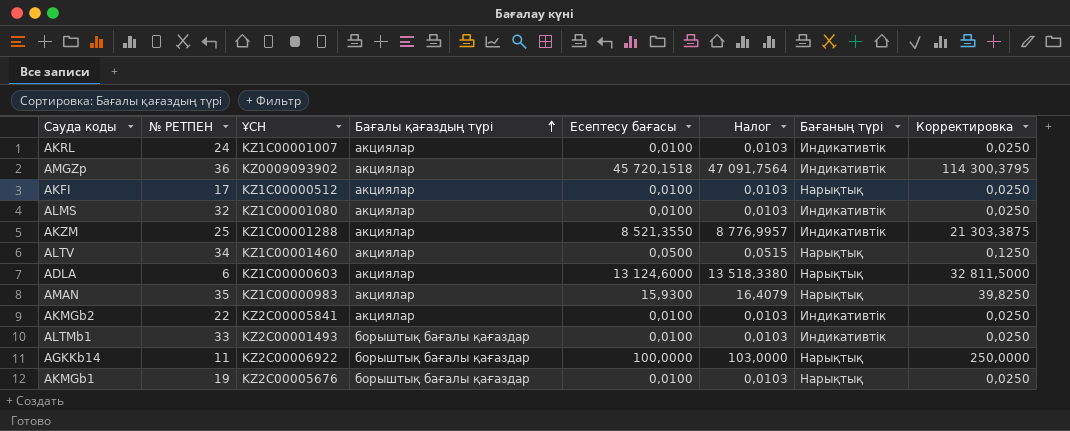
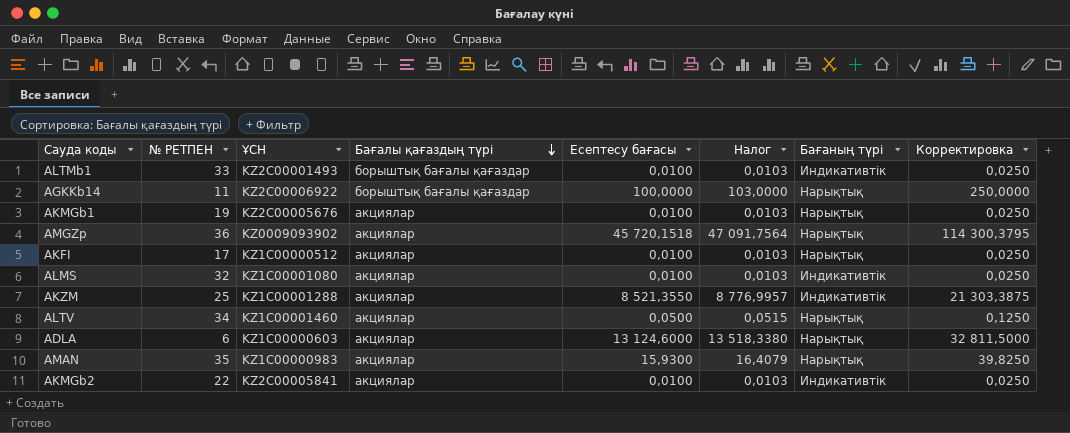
row order: Бағалы қағаздың түрі ascending -> Бағалы қағаздың түрі descending
row AKRL: 24 | KZ1C00001007 | акциялар | 0,0100 | 0,0103 | Индикативтік | 0,0250 -> none
AKMGb1 | Бағалы қағаздың түрі: борыштық бағалы қағаздар -> акциялар
AMGZp | Бағаның түрі: Индикативтік -> Нарықтық

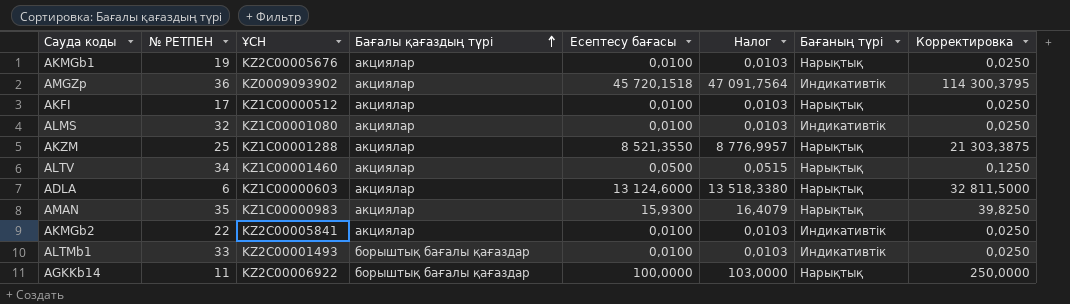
row order: Бағалы қағаздың түрі descending -> Бағалы қағаздың түрі ascending
AMGZp | Бағаның түрі: Нарықтық -> Индикативтік
AKZM | Бағаның түрі: Индикативтік -> Нарықтық

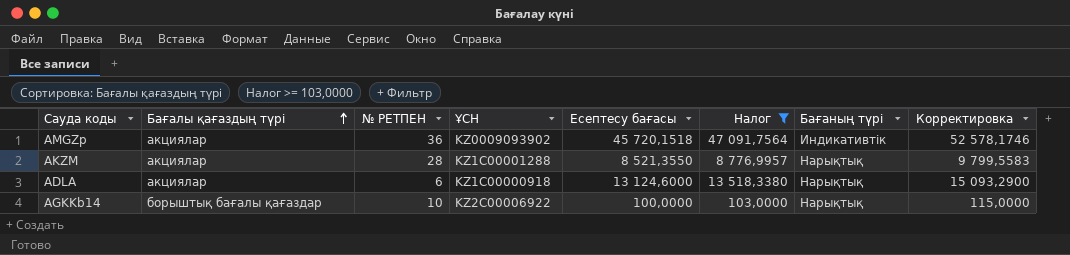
filter: none -> Налог >= 103,0000
column Бағалы қағаздың түрі | position: 4 -> 2
column Корректировка | formula: [Есептесу бағасы] * 2,5 -> [Есептесу бағасы] * 1,15
AKZM | № РЕТПЕН: 25 -> 28
ADLA | ҰСН: KZ1C00000603 -> KZ1C00000918
AGKKb14 | № РЕТПЕН: 11 -> 10

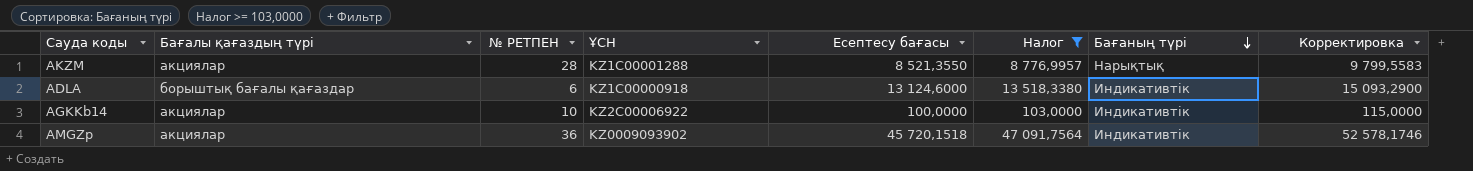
row order: Бағалы қағаздың түрі ascending -> Бағаның түрі descending
ADLA | Бағалы қағаздың түрі: акциялар -> борыштық бағалы қағаздар
ADLA | Бағаның түрі: Нарықтық -> Индикативтік
AGKKb14 | Бағалы қағаздың түрі: борыштық бағалы қағаздар -> акциялар
AGKKb14 | Бағаның түрі: Нарықтық -> Индикативтік

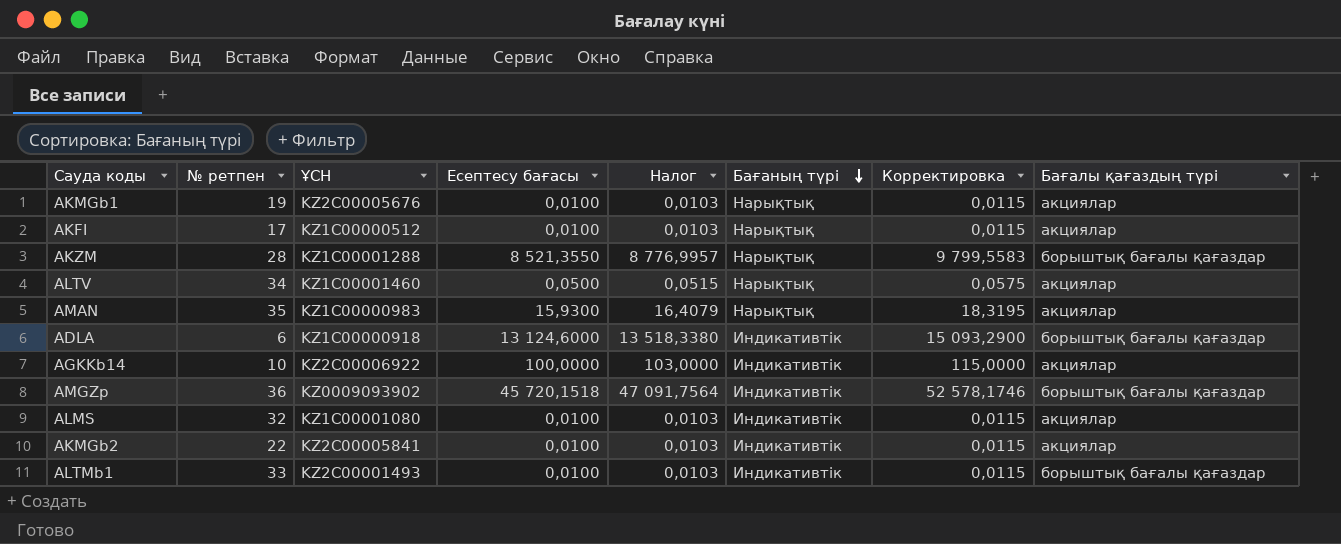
filter: Налог >= 103,0000 -> none
column name: № РЕТПЕН -> № ретпен
column Бағалы қағаздың түрі | position: 2 -> 8
AKZM | Бағалы қағаздың түрі: акциялар -> борыштық бағалы қағаздар
AMGZp | Бағалы қағаздың түрі: акциялар -> борыштық бағалы қағаздар

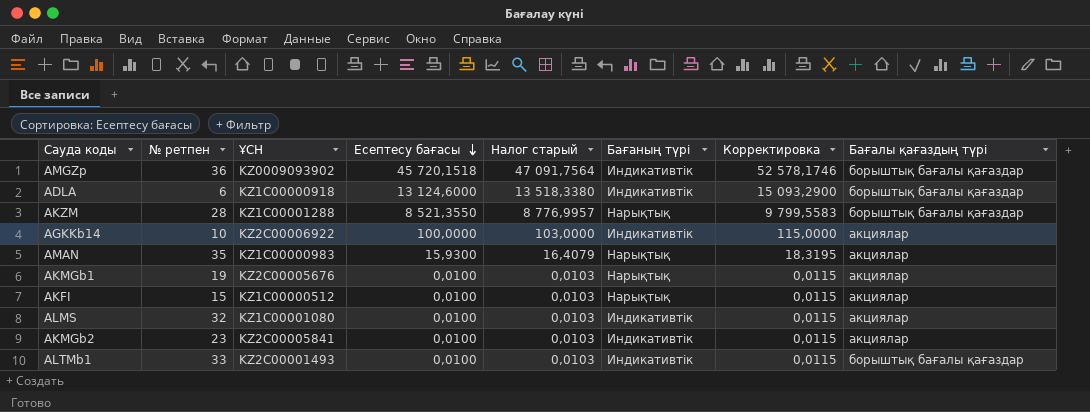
row order: Бағаның түрі descending -> Есептесу бағасы descending
column name: Налог -> Налог старый
row ALTV: 34 | KZ1C00001460 | 0,0500 | 0,0515 | Нарықтық | 0,0575 | акциялар -> none
AKFI | № ретпен: 17 -> 15
AKMGb2 | № ретпен: 22 -> 23

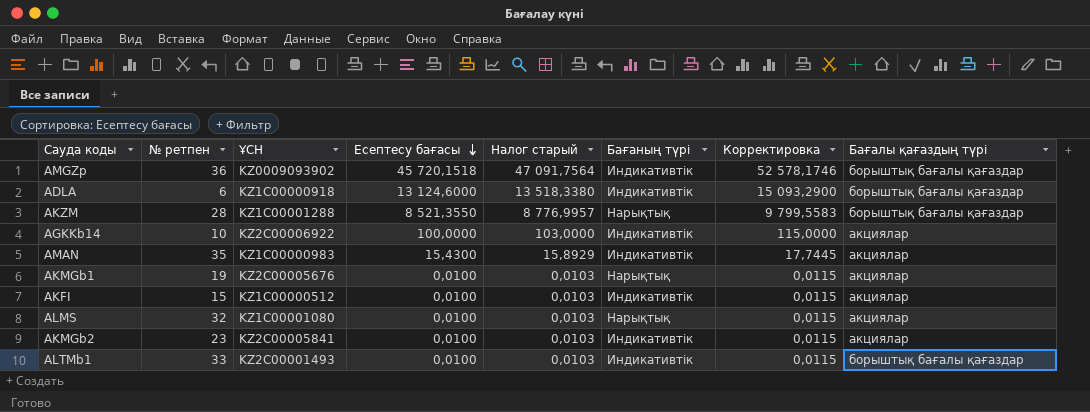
AMAN | Есептесу бағасы: 15,9300 -> 15,4300
AMAN | Налог старый: 16,4079 -> 15,8929
AMAN | Бағаның түрі: Нарықтық -> Индикативтік
AMAN | Корректировка: 18,3195 -> 17,7445
AKFI | Бағаның түрі: Нарықтық -> Индикативтік
ALMS | Бағаның түрі: Индикативтік -> Нарықтық

